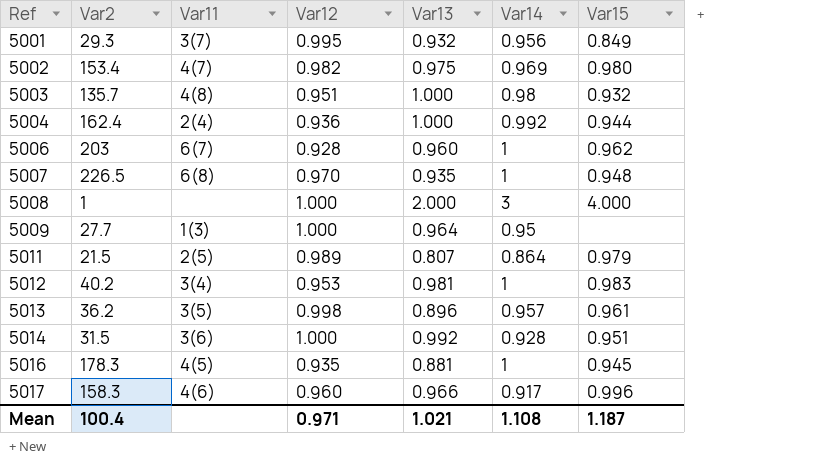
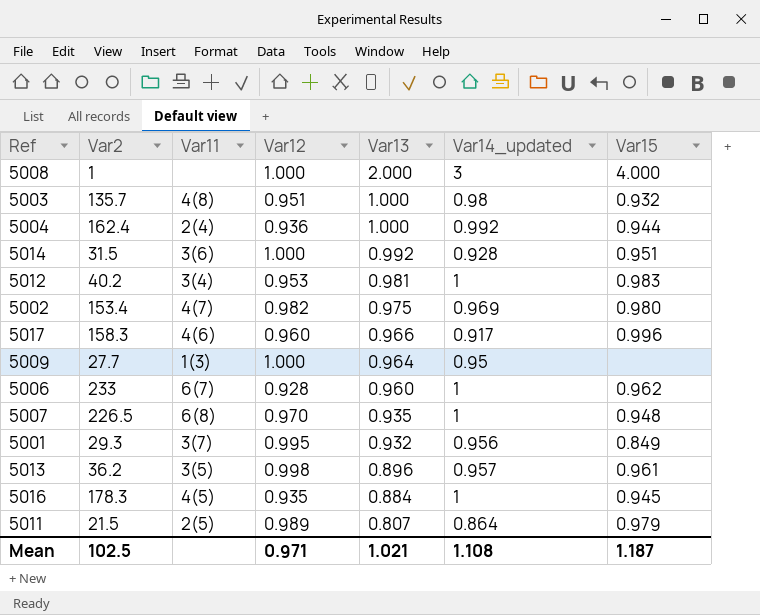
row order: Ref ascending -> Var13 descending
column name: Var14 -> Var14_updated
5006 | Var2: 203 -> 233
5016 | Var13: 0.881 -> 0.884
Mean | Var2: 100.4 -> 102.5

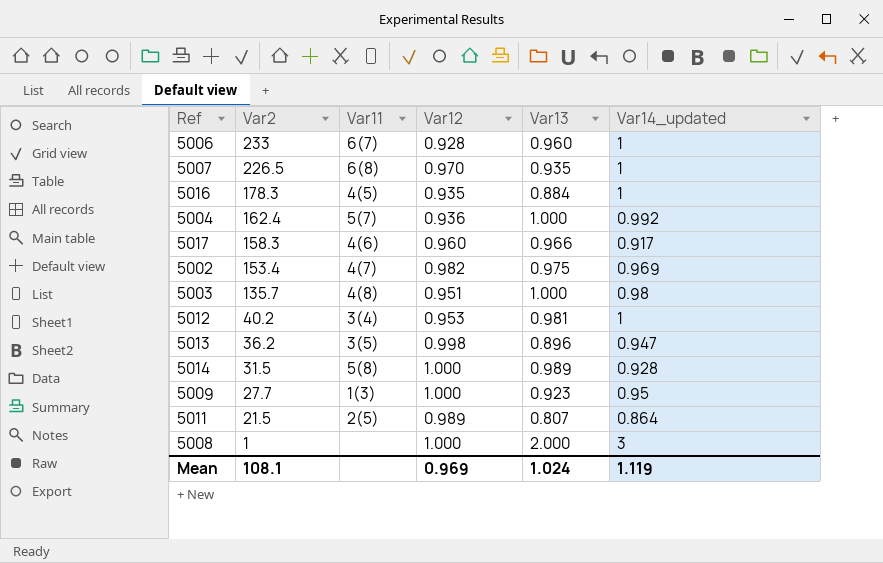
row order: Var13 descending -> Var2 descending
column Var15 | position: 7 -> none
row 5001: 29.3 | 3(7) | 0.995 | 0.932 | 0.956 | 0.849 -> none
5004 | Var11: 2(4) -> 5(7)
5013 | Var14_updated: 0.957 -> 0.947
5014 | Var11: 3(6) -> 5(8)
5014 | Var13: 0.992 -> 0.989
5009 | Var13: 0.964 -> 0.923
Mean | Var2: 102.5 -> 108.1
Mean | Var12: 0.971 -> 0.969
Mean | Var13: 1.021 -> 1.024
Mean | Var14_updated: 1.108 -> 1.119

